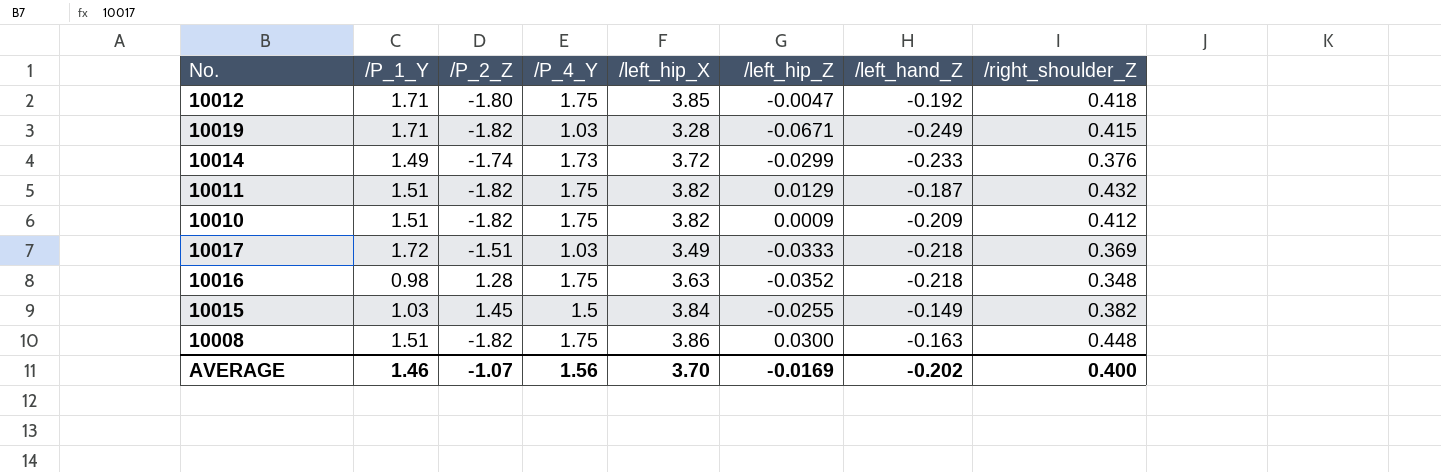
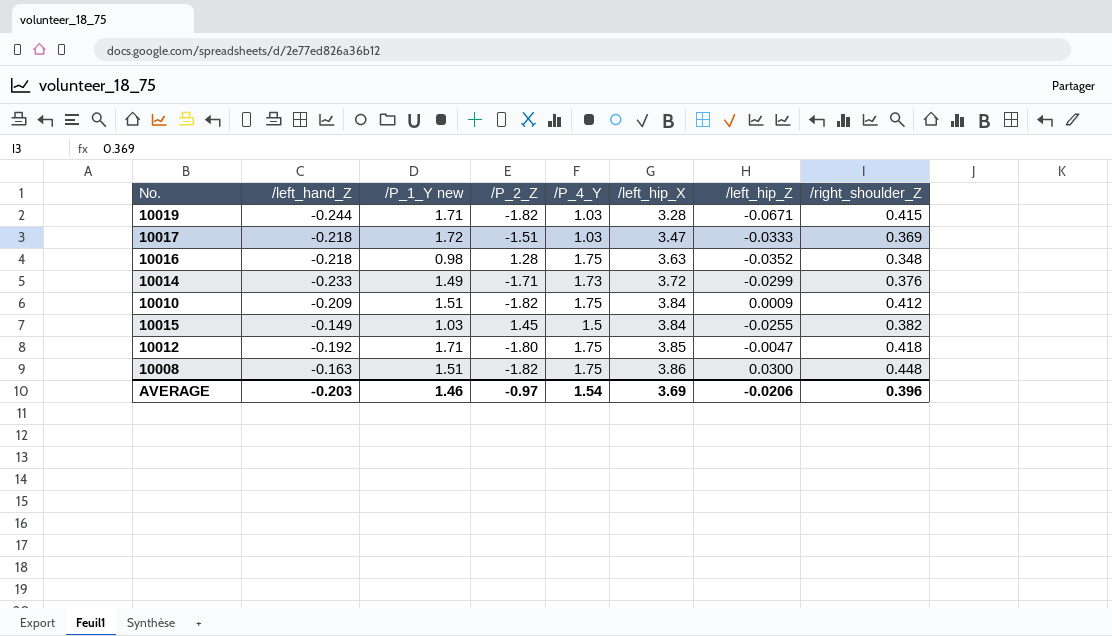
row order: none -> /left_hip_X ascending
column /left_hand_Z | position: 7 -> 2
column name: /P_1_Y -> /P_1_Y new
row 10011: 1.51 | -1.82 | 1.75 | 3.82 | 0.0129 | -0.187 | 0.432 -> none
10019 | /left_hand_Z: -0.249 -> -0.244
10017 | /left_hip_X: 3.49 -> 3.47
10014 | /P_2_Z: -1.74 -> -1.71
10010 | /left_hip_X: 3.82 -> 3.84
AVERAGE | /left_hand_Z: -0.202 -> -0.203
AVERAGE | /P_2_Z: -1.07 -> -0.97
AVERAGE | /P_4_Y: 1.56 -> 1.54
AVERAGE | /left_hip_X: 3.70 -> 3.69
AVERAGE | /left_hip_Z: -0.0169 -> -0.0206
AVERAGE | /right_shoulder_Z: 0.400 -> 0.396

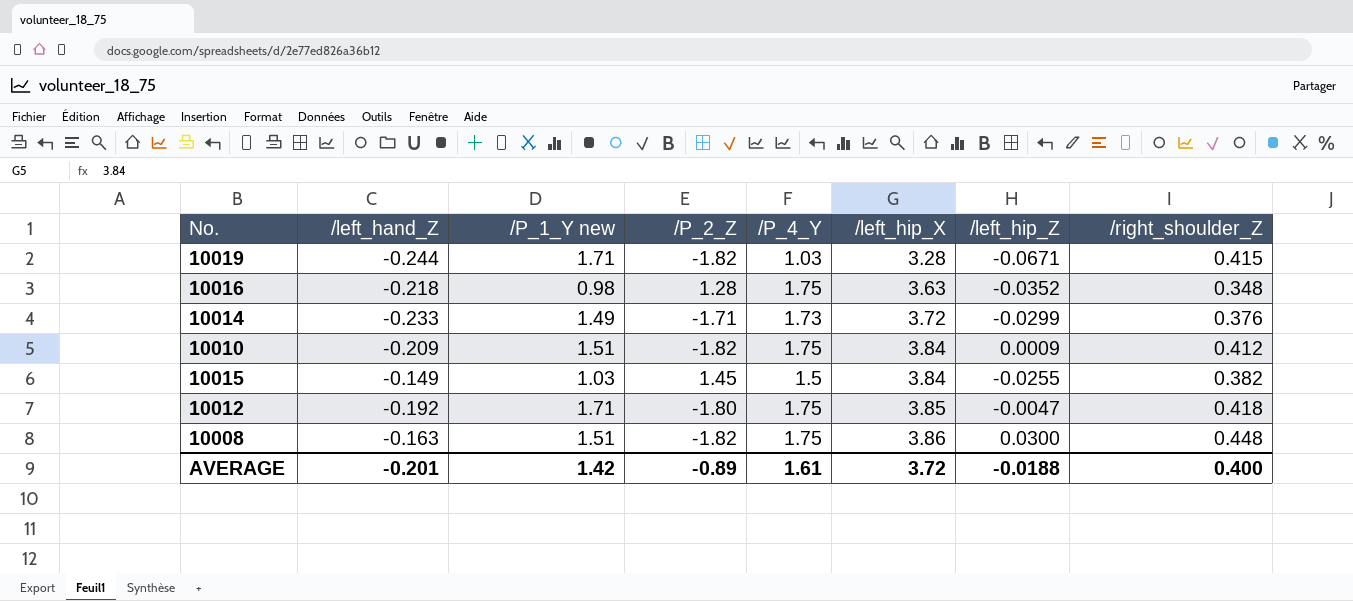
row 10017: -0.218 | 1.72 | -1.51 | 1.03 | 3.47 | -0.0333 | 0.369 -> none
AVERAGE | /left_hand_Z: -0.203 -> -0.201
AVERAGE | /P_1_Y new: 1.46 -> 1.42
AVERAGE | /P_2_Z: -0.97 -> -0.89
AVERAGE | /P_4_Y: 1.54 -> 1.61
AVERAGE | /left_hip_X: 3.69 -> 3.72
AVERAGE | /left_hip_Z: -0.0206 -> -0.0188
AVERAGE | /right_shoulder_Z: 0.396 -> 0.400

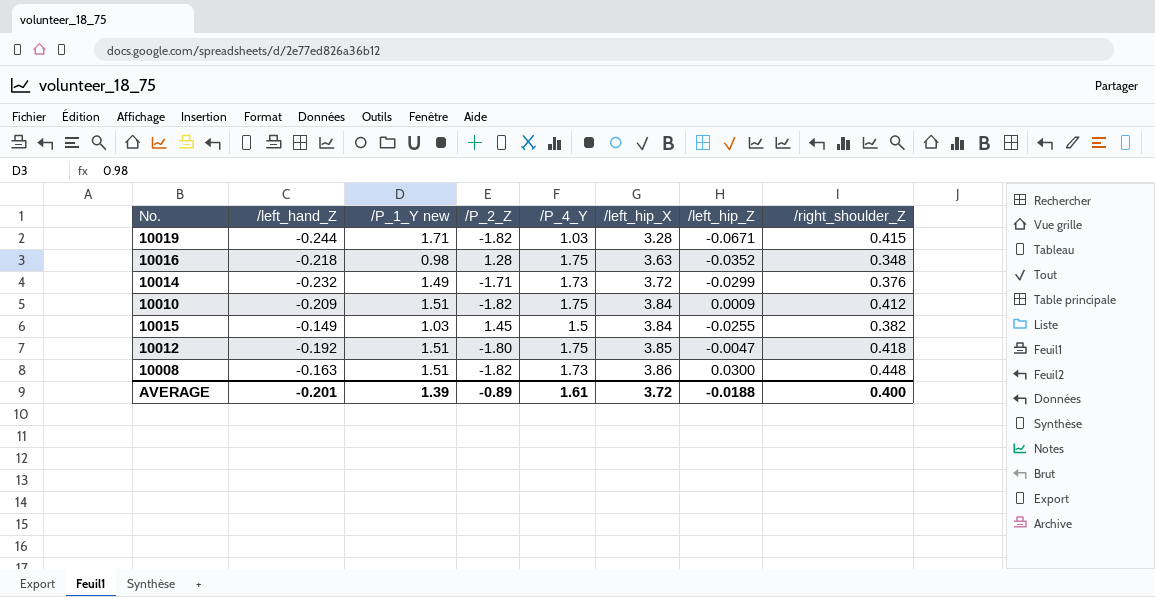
10014 | /left_hand_Z: -0.233 -> -0.232
10012 | /P_1_Y new: 1.71 -> 1.51
10008 | /P_4_Y: 1.75 -> 1.73
AVERAGE | /P_1_Y new: 1.42 -> 1.39

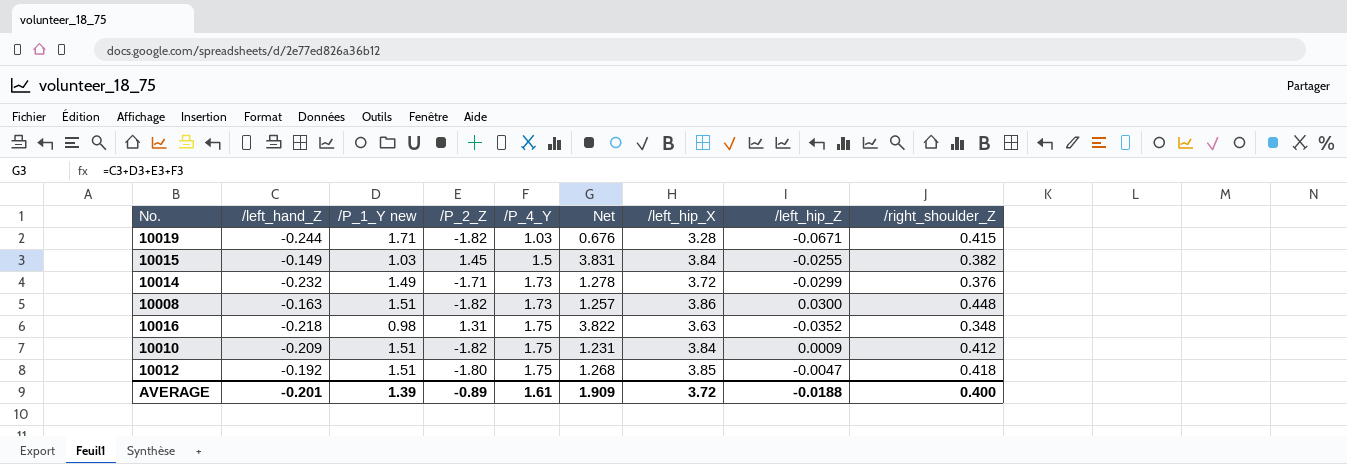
row order: /left_hip_X ascending -> /P_4_Y ascending
column Net | formula: none -> [/left_hand_Z] + [/P_1_Y new] + [/P_2_Z] + [/P_4_Y]
10016 | /P_2_Z: 1.28 -> 1.31

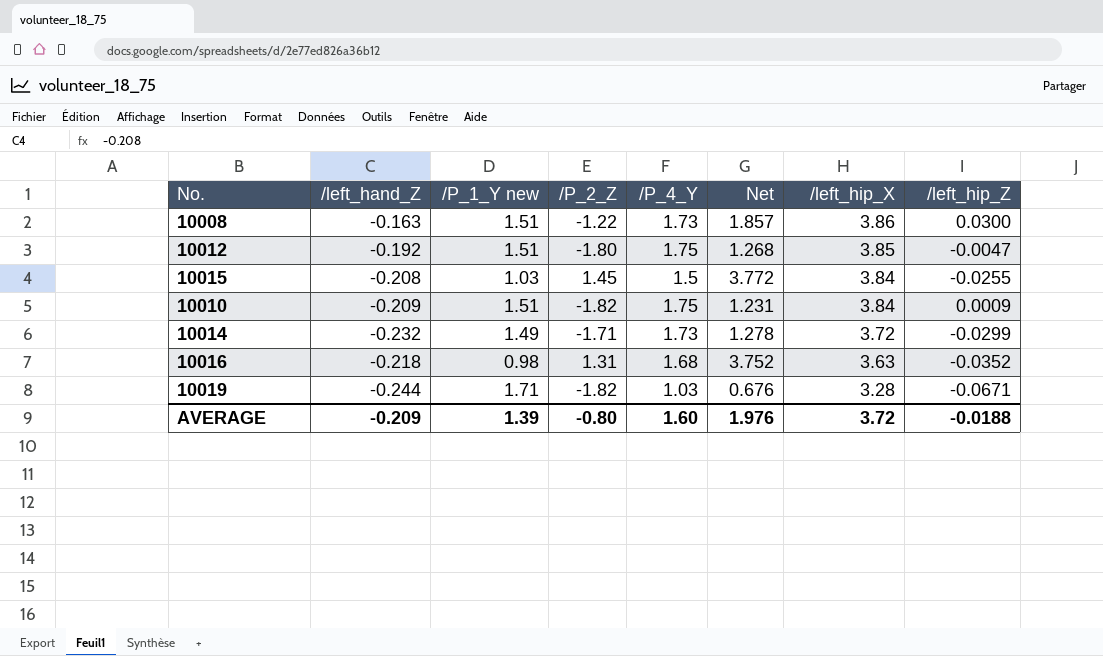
row order: /P_4_Y ascending -> /left_hip_X descending
column /right_shoulder_Z | position: 9 -> none
10008 | /P_2_Z: -1.82 -> -1.22
10008 | Net: 1.257 -> 1.857
10015 | /left_hand_Z: -0.149 -> -0.208
10015 | Net: 3.831 -> 3.772
10016 | /P_4_Y: 1.75 -> 1.68
10016 | Net: 3.822 -> 3.752
AVERAGE | /left_hand_Z: -0.201 -> -0.209
AVERAGE | /P_2_Z: -0.89 -> -0.80
AVERAGE | /P_4_Y: 1.61 -> 1.60
AVERAGE | Net: 1.909 -> 1.976

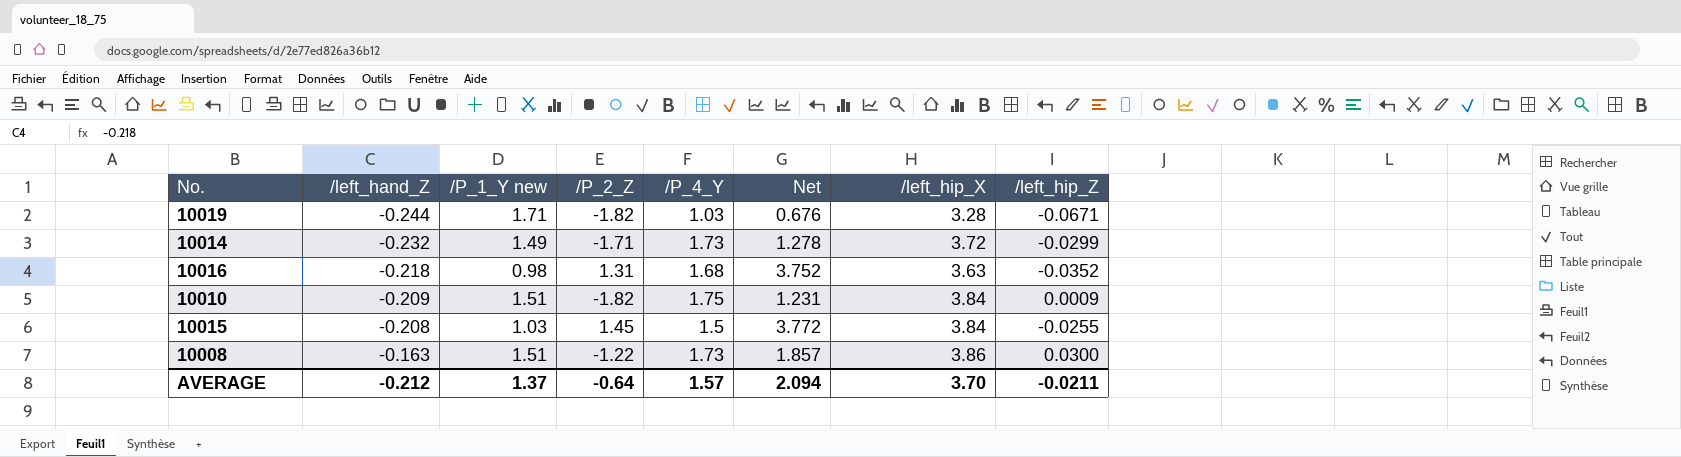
row order: /left_hip_X descending -> /left_hand_Z ascending
row 10012: -0.192 | 1.51 | -1.80 | 1.75 | 1.268 | 3.85 | -0.0047 -> none
AVERAGE | /left_hand_Z: -0.209 -> -0.212
AVERAGE | /P_1_Y new: 1.39 -> 1.37
AVERAGE | /P_2_Z: -0.80 -> -0.64
AVERAGE | /P_4_Y: 1.60 -> 1.57
AVERAGE | Net: 1.976 -> 2.094
AVERAGE | /left_hip_X: 3.72 -> 3.70
AVERAGE | /left_hip_Z: -0.0188 -> -0.0211

